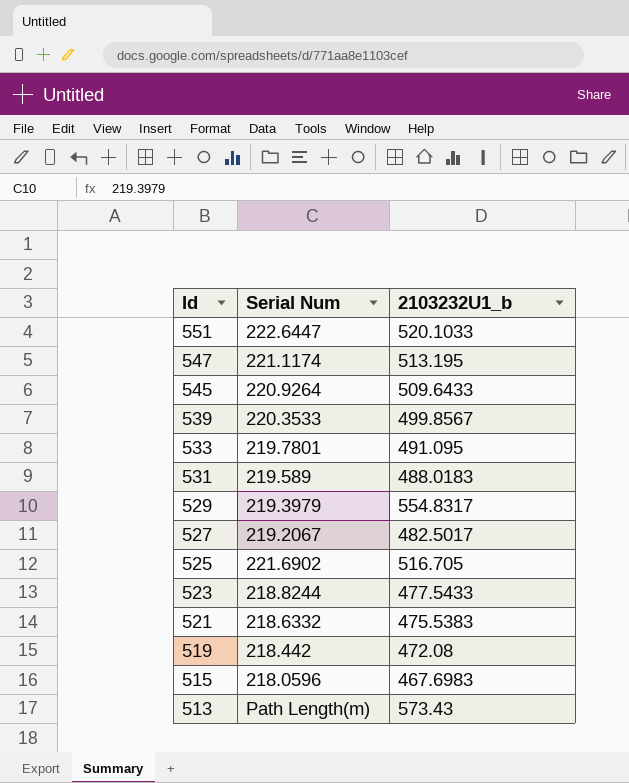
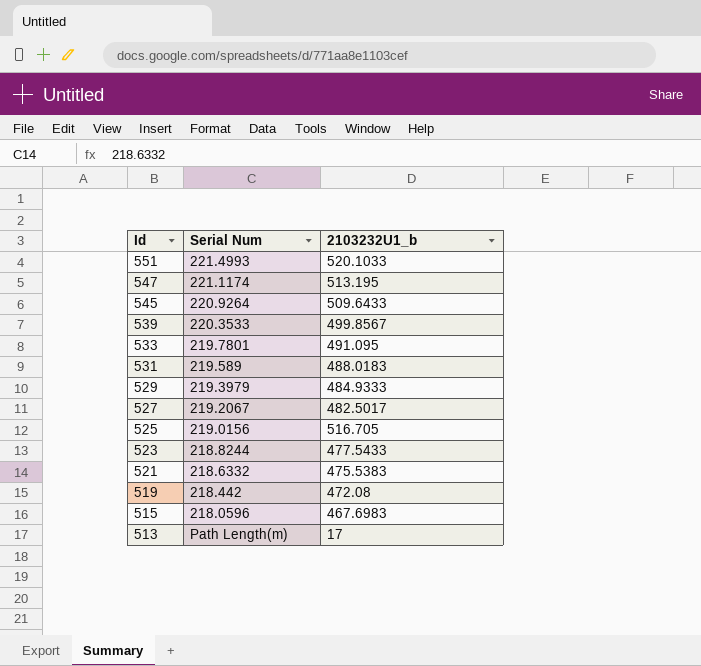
551 | Serial Num: 222.6447 -> 221.4993
529 | 2103232U1_b: 554.8317 -> 484.9333
525 | Serial Num: 221.6902 -> 219.0156
513 | 2103232U1_b: 573.43 -> 17

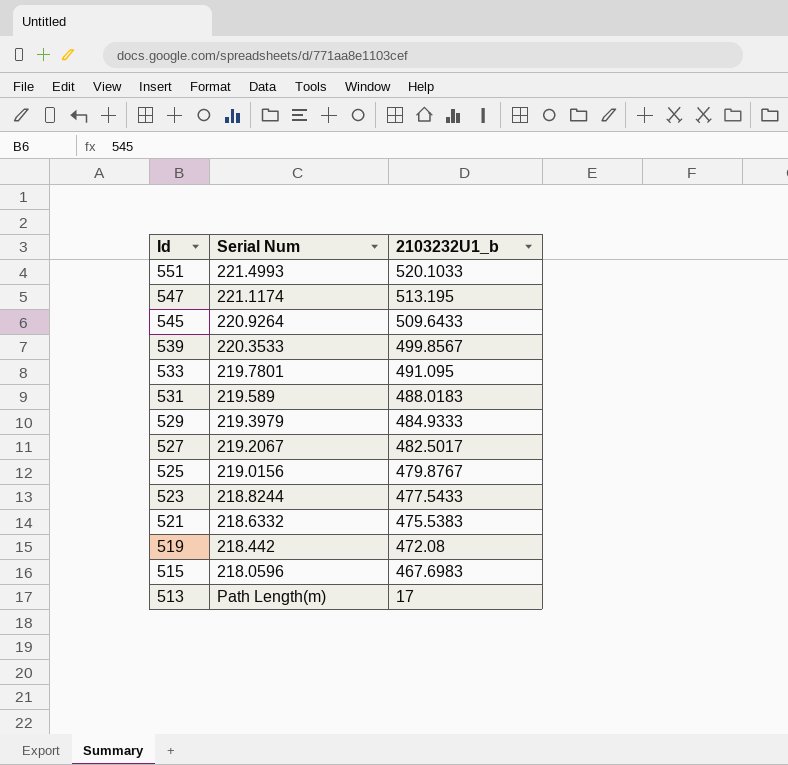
525 | 2103232U1_b: 516.705 -> 479.8767

